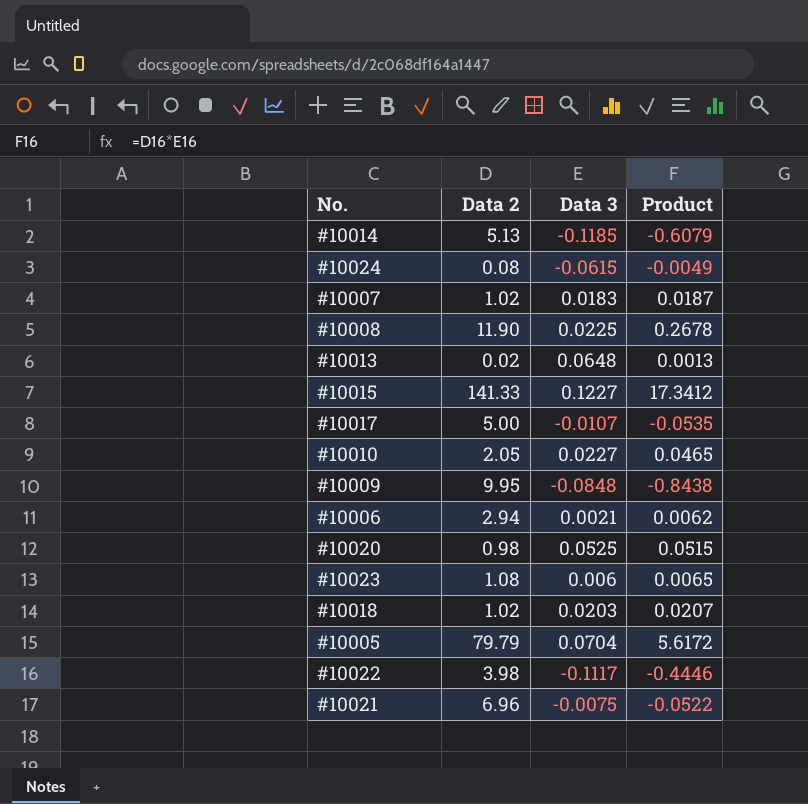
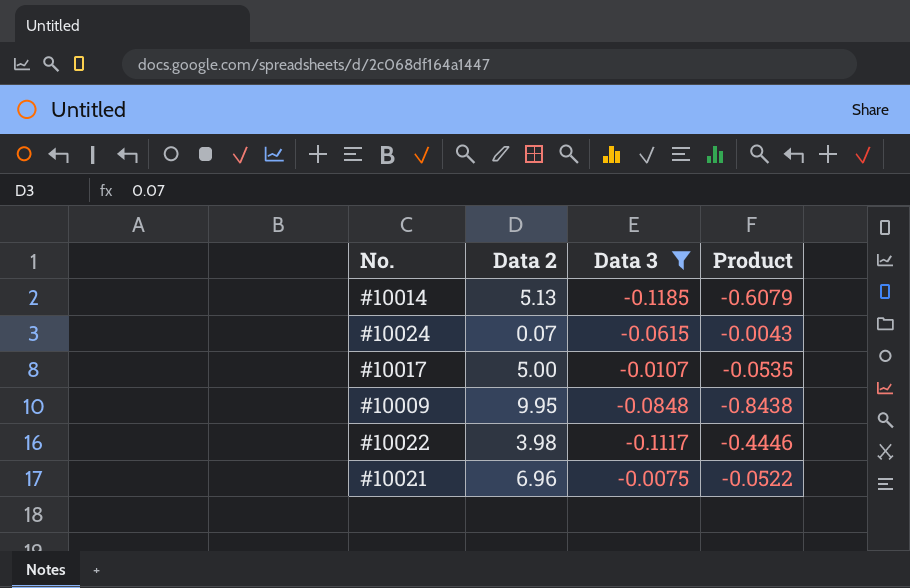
filter: none -> Data 3 <= -0.0075
#10024 | Data 2: 0.08 -> 0.07
#10024 | Product: -0.0049 -> -0.0043

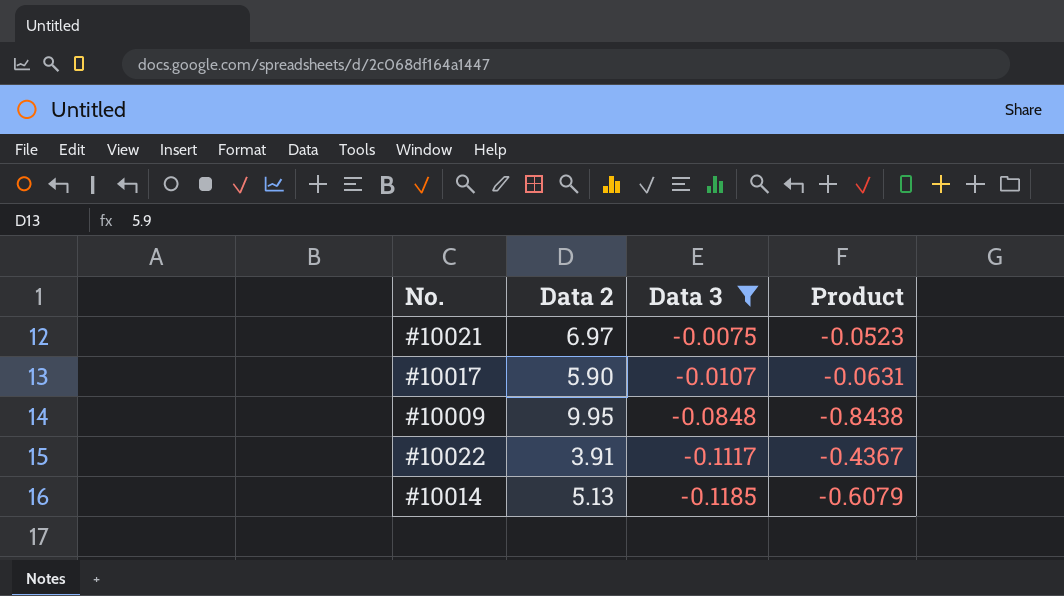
row order: none -> Data 3 descending
row #10024: 0.07 | -0.0615 | -0.0043 -> none
#10021 | Data 2: 6.96 -> 6.97
#10021 | Product: -0.0522 -> -0.0523
#10017 | Data 2: 5.00 -> 5.90
#10017 | Product: -0.0535 -> -0.0631
#10022 | Data 2: 3.98 -> 3.91
#10022 | Product: -0.4446 -> -0.4367

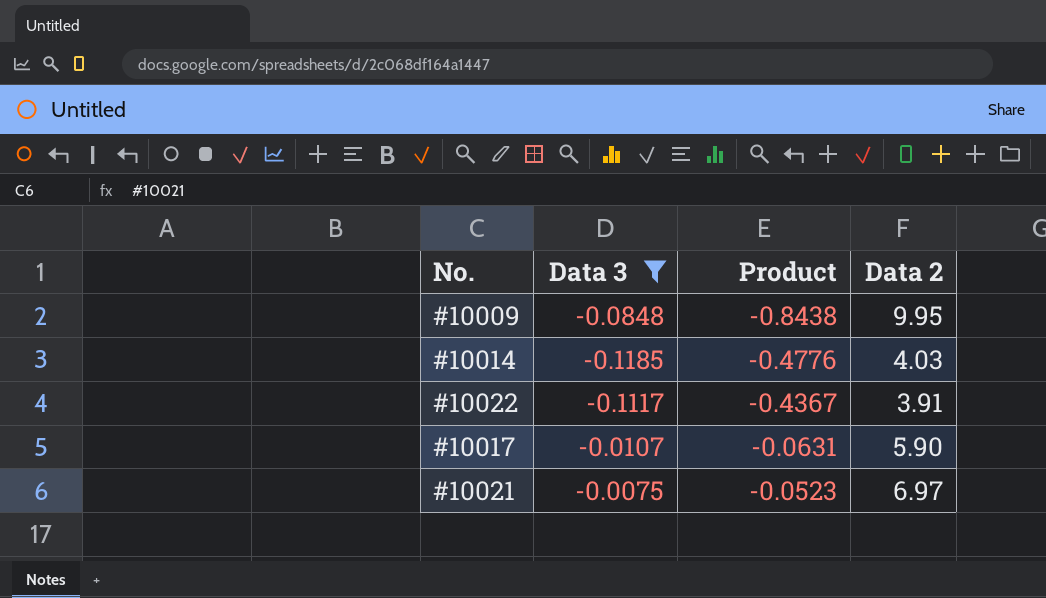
row order: Data 3 descending -> Product ascending
column Data 2 | position: 2 -> 4
#10014 | Product: -0.6079 -> -0.4776
#10014 | Data 2: 5.13 -> 4.03

